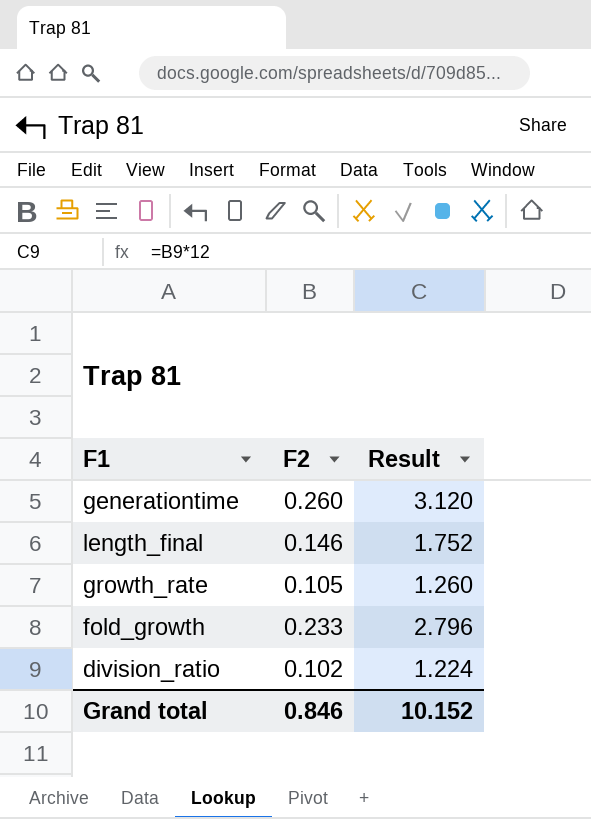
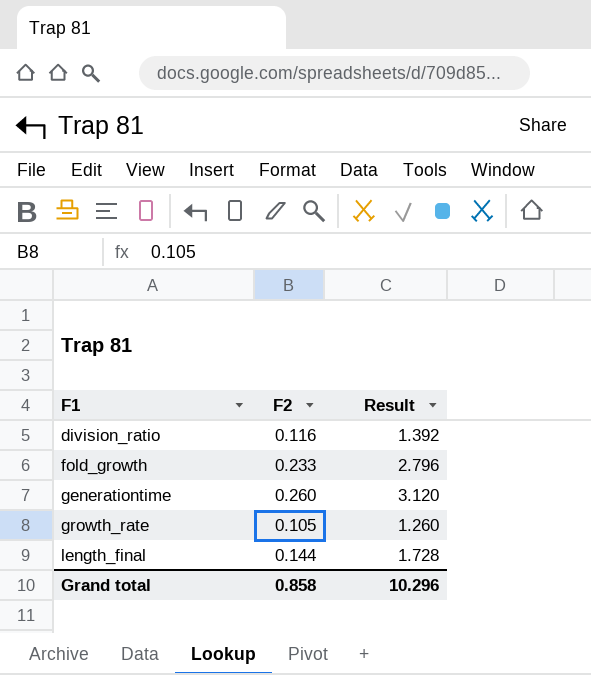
row order: none -> F1 ascending
division_ratio | F2: 0.102 -> 0.116
division_ratio | Result: 1.224 -> 1.392
length_final | F2: 0.146 -> 0.144
length_final | Result: 1.752 -> 1.728
Grand total | F2: 0.846 -> 0.858
Grand total | Result: 10.152 -> 10.296

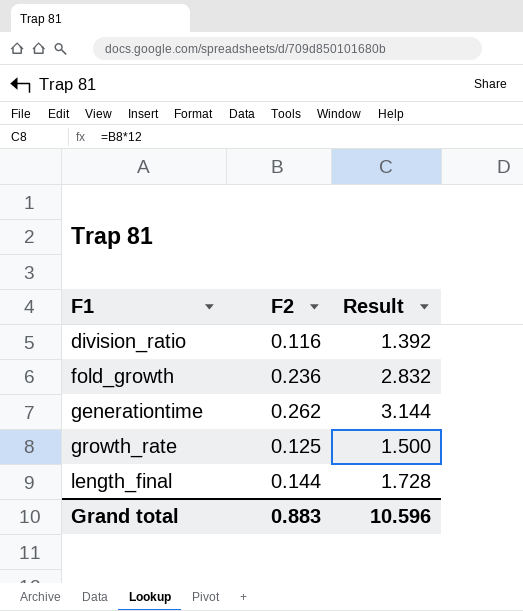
fold_growth | F2: 0.233 -> 0.236
fold_growth | Result: 2.796 -> 2.832
generationtime | F2: 0.260 -> 0.262
generationtime | Result: 3.120 -> 3.144
growth_rate | F2: 0.105 -> 0.125
growth_rate | Result: 1.260 -> 1.500
Grand total | F2: 0.858 -> 0.883
Grand total | Result: 10.296 -> 10.596

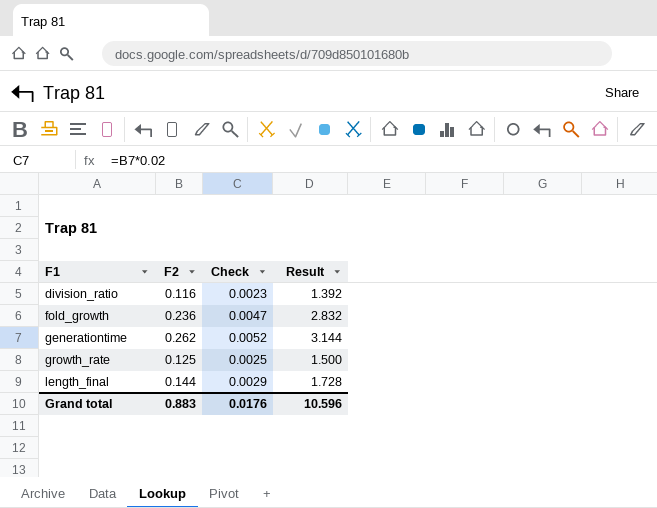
column Check | formula: none -> [F2] * 0.02

